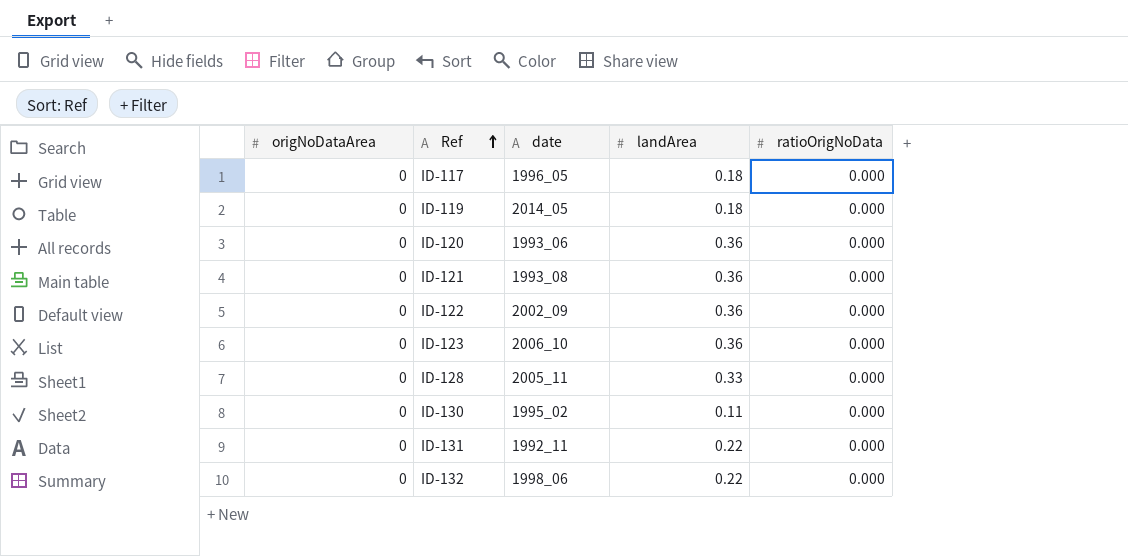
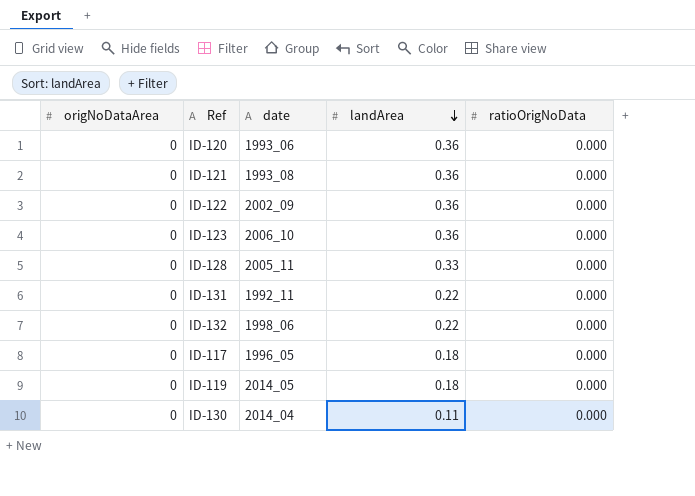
row order: Ref ascending -> landArea descending
ID-130 | date: 1995_02 -> 2014_04

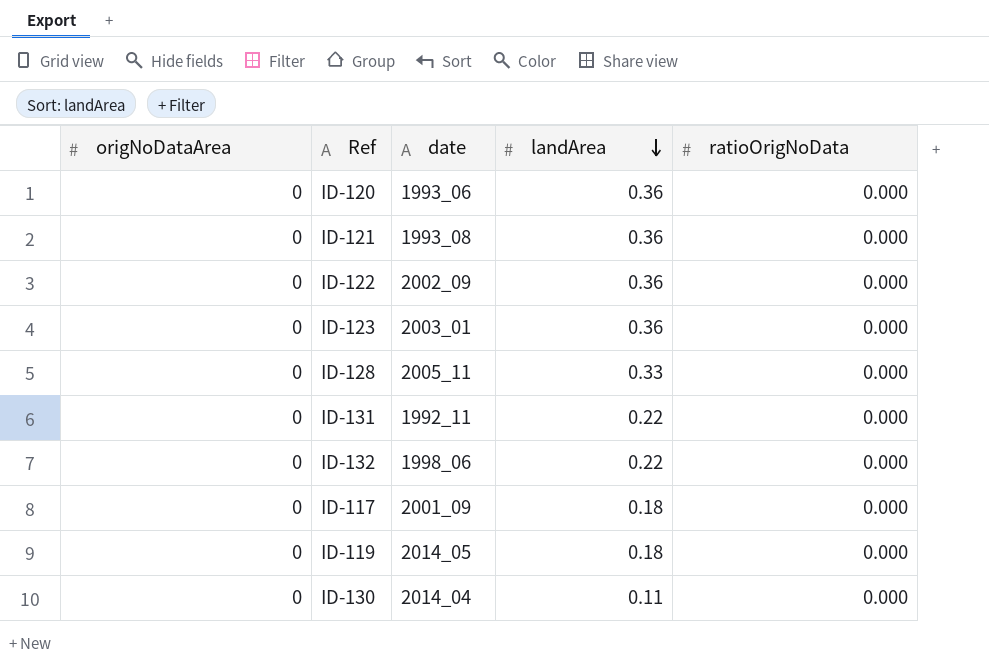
ID-123 | date: 2006_10 -> 2003_01
ID-117 | date: 1996_05 -> 2001_09

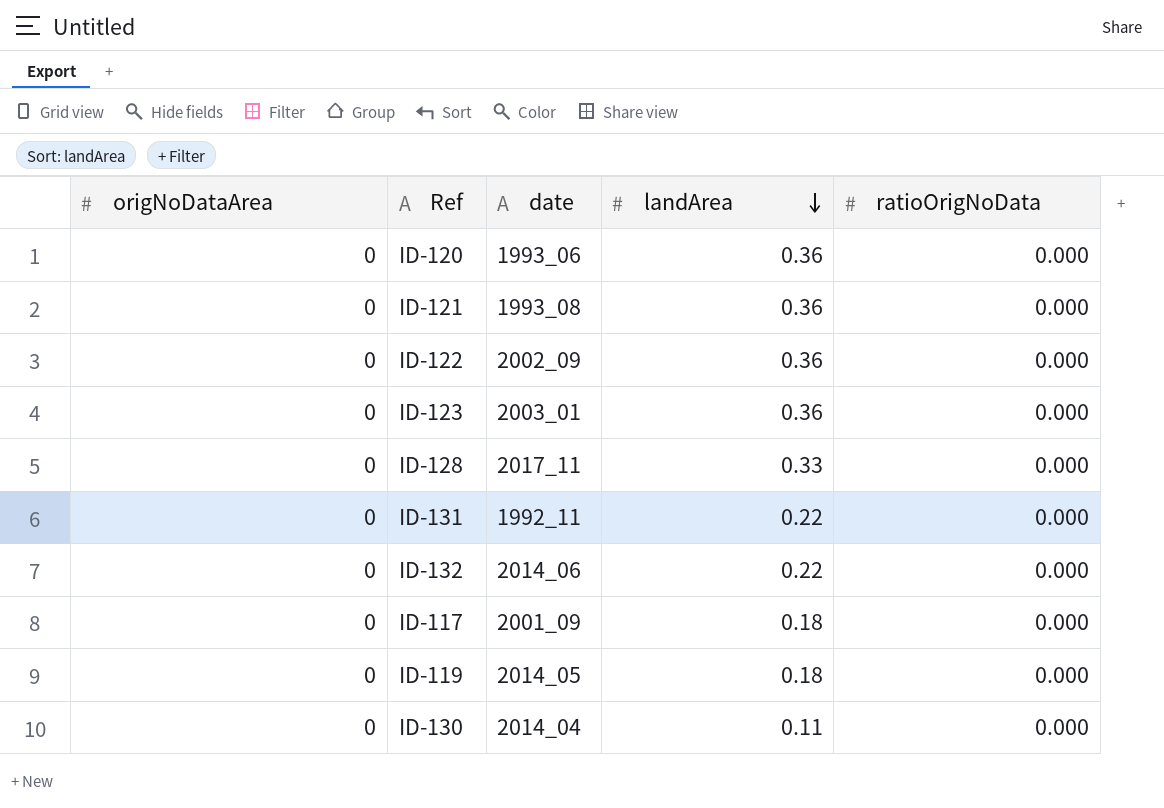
ID-128 | date: 2005_11 -> 2017_11
ID-132 | date: 1998_06 -> 2014_06

